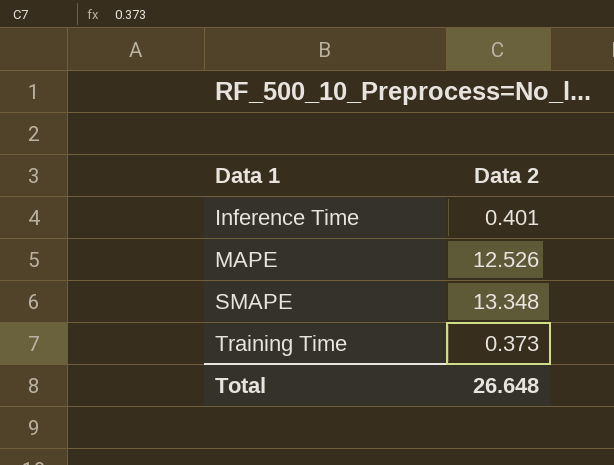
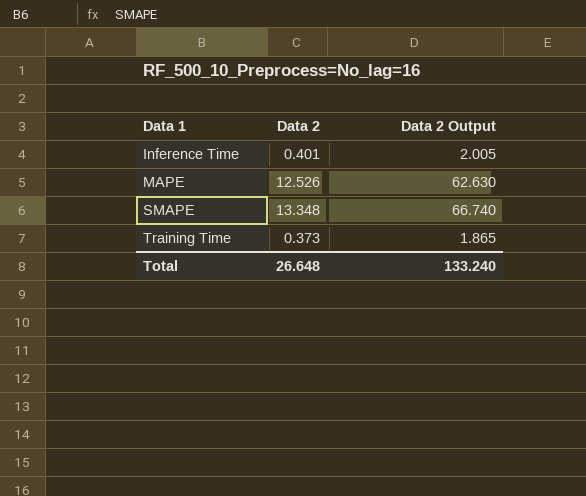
column Data 2 Output | formula: none -> [Data 2] * 5

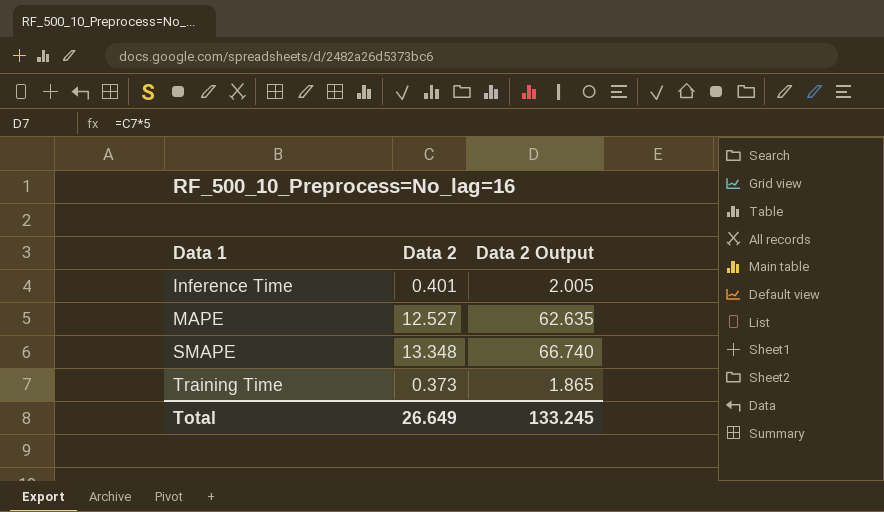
MAPE | Data 2: 12.526 -> 12.527
MAPE | Data 2 Output: 62.630 -> 62.635
Total | Data 2: 26.648 -> 26.649
Total | Data 2 Output: 133.240 -> 133.245

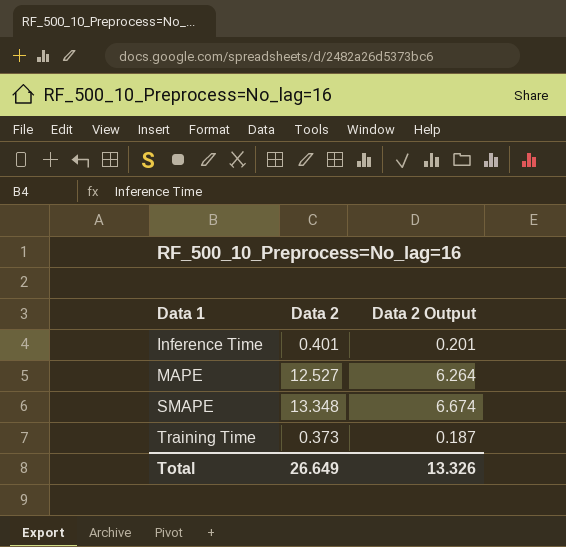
column Data 2 Output | formula: [Data 2] * 5 -> [Data 2] * 0.5
Total | Data 2 Output: 133.245 -> 13.326

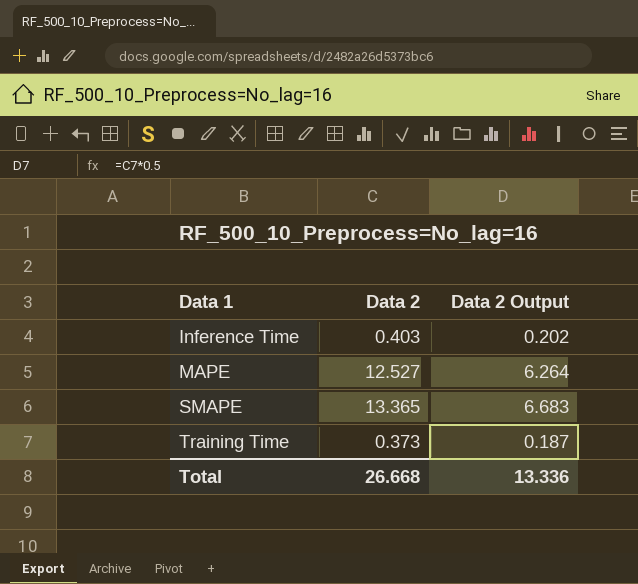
Inference Time | Data 2: 0.401 -> 0.403
Inference Time | Data 2 Output: 0.201 -> 0.202
SMAPE | Data 2: 13.348 -> 13.365
SMAPE | Data 2 Output: 6.674 -> 6.683
Total | Data 2: 26.649 -> 26.668
Total | Data 2 Output: 13.326 -> 13.336

